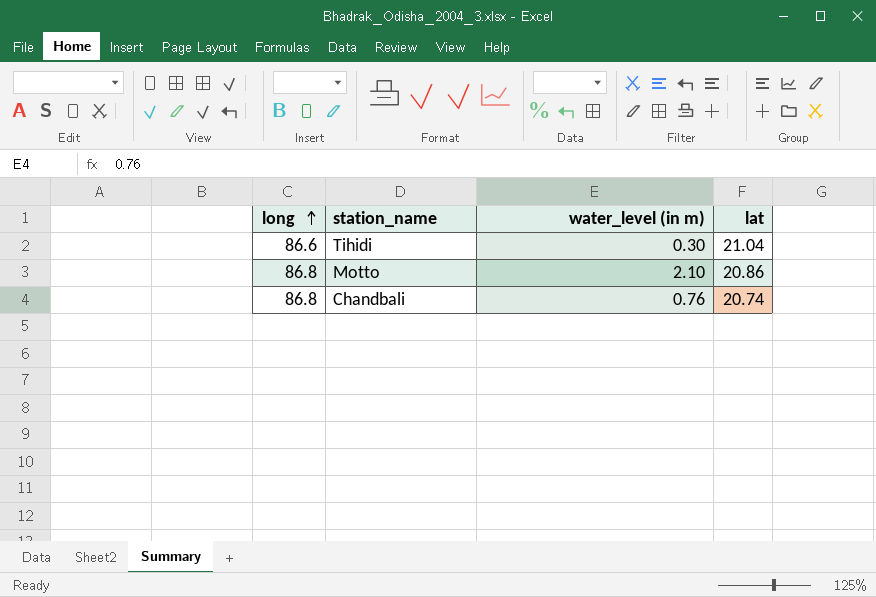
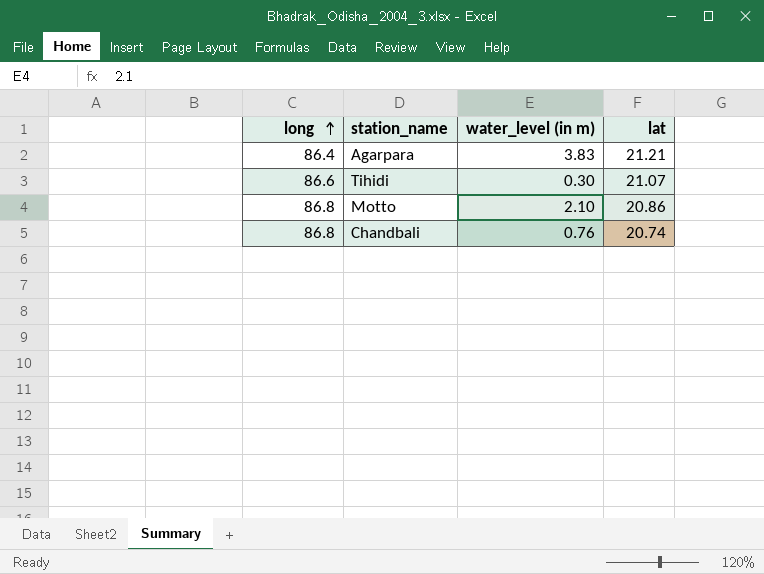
row Agarpara: none -> 86.4 | 3.83 | 21.21
Tihidi | lat: 21.04 -> 21.07

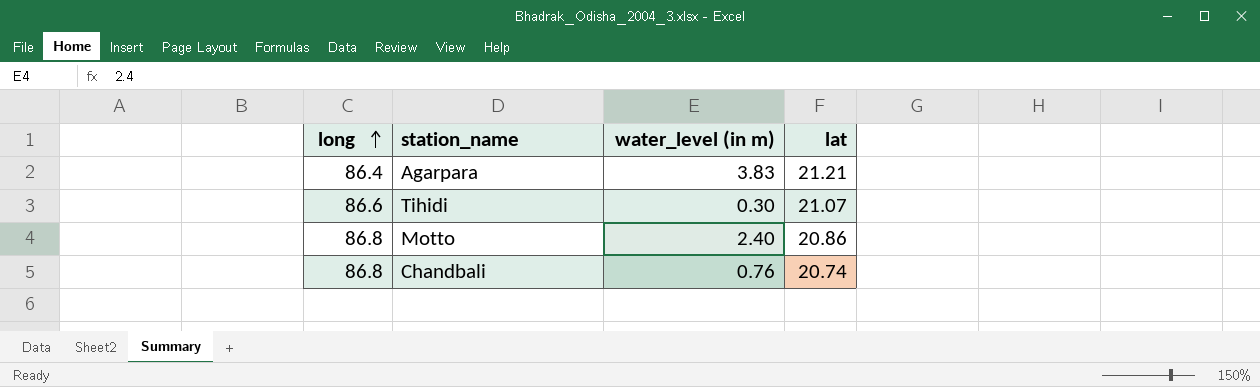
Motto | water_level (in m): 2.10 -> 2.40

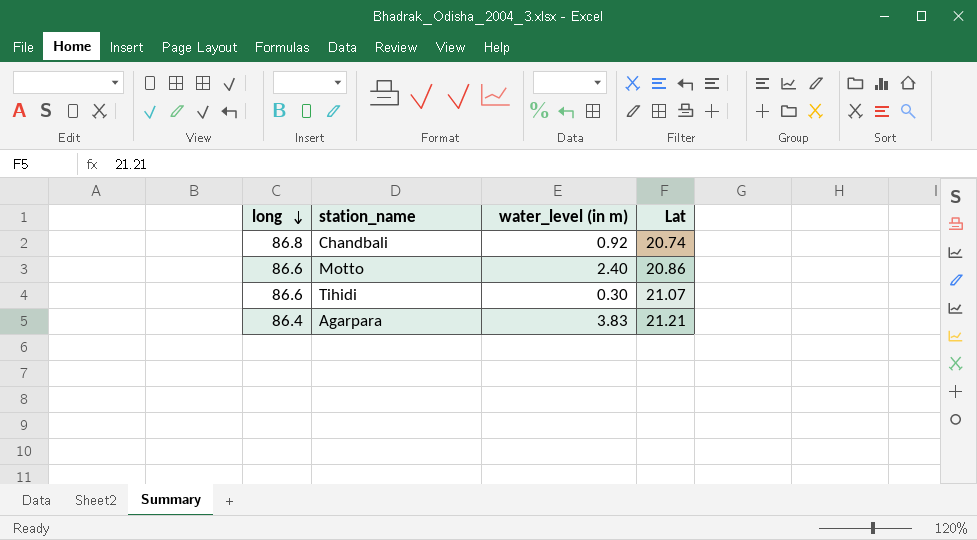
row order: long ascending -> long descending
column name: lat -> Lat
Chandbali | water_level (in m): 0.76 -> 0.92
Motto | long: 86.8 -> 86.6

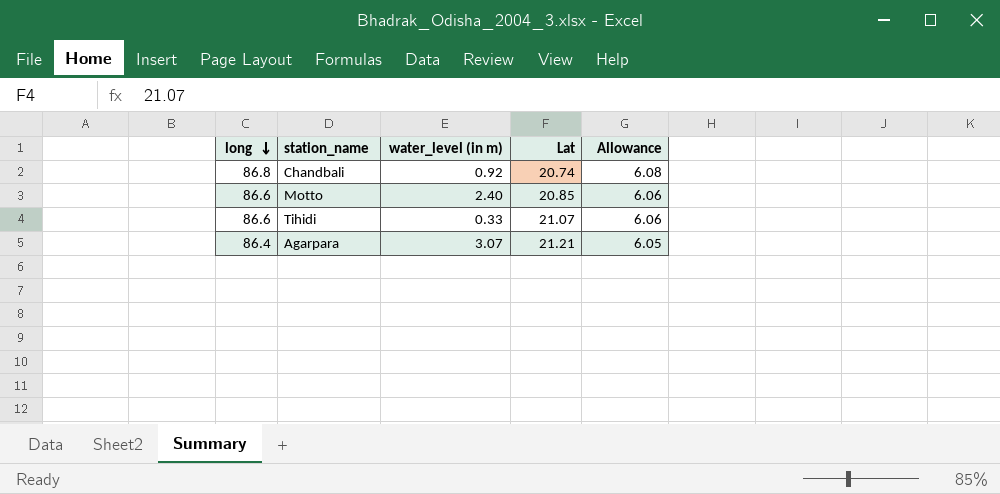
column Allowance | formula: none -> [long] * 0.07
Motto | Lat: 20.86 -> 20.85
Tihidi | water_level (in m): 0.30 -> 0.33
Agarpara | water_level (in m): 3.83 -> 3.07

